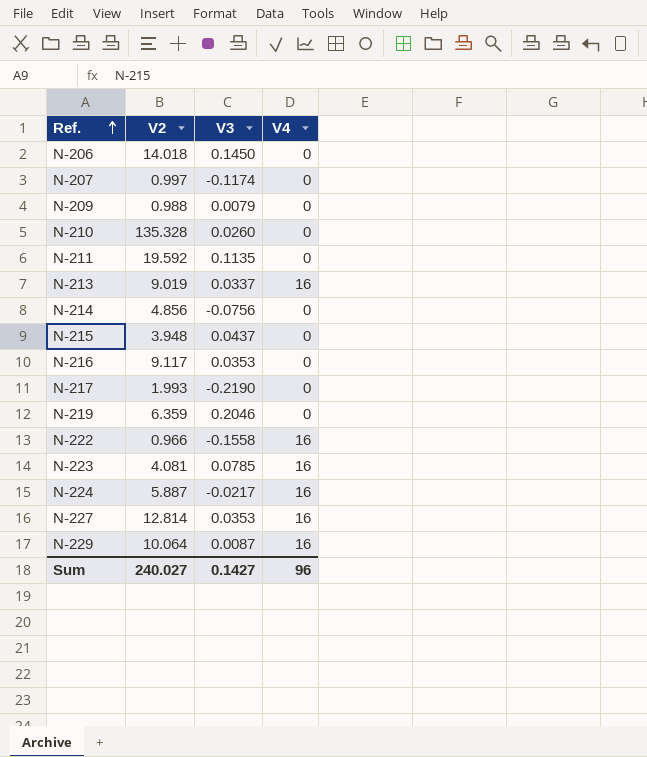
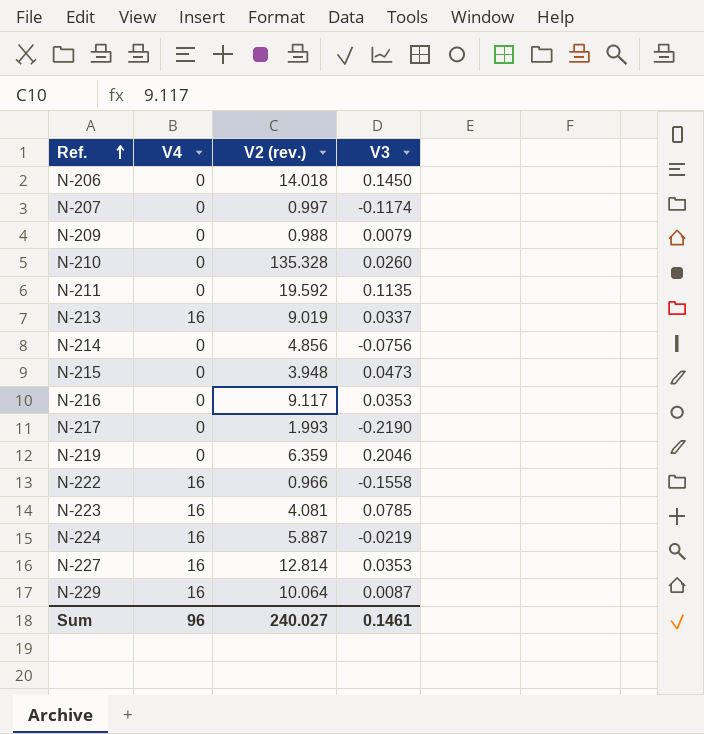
column V4 | position: 4 -> 2
column name: V2 -> V2 (rev.)
N-215 | V3: 0.0437 -> 0.0473
N-224 | V3: -0.0217 -> -0.0219
Sum | V3: 0.1427 -> 0.1461

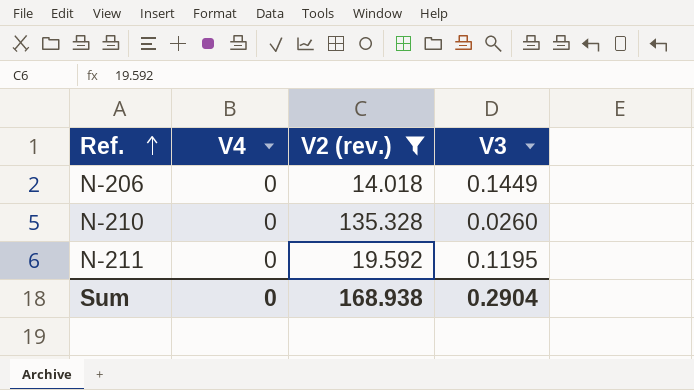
filter: none -> V2 (rev.) >= 14.018
N-206 | V3: 0.1450 -> 0.1449
N-211 | V3: 0.1135 -> 0.1195
Sum | V4: 96 -> 0
Sum | V2 (rev.): 240.027 -> 168.938
Sum | V3: 0.1461 -> 0.2904

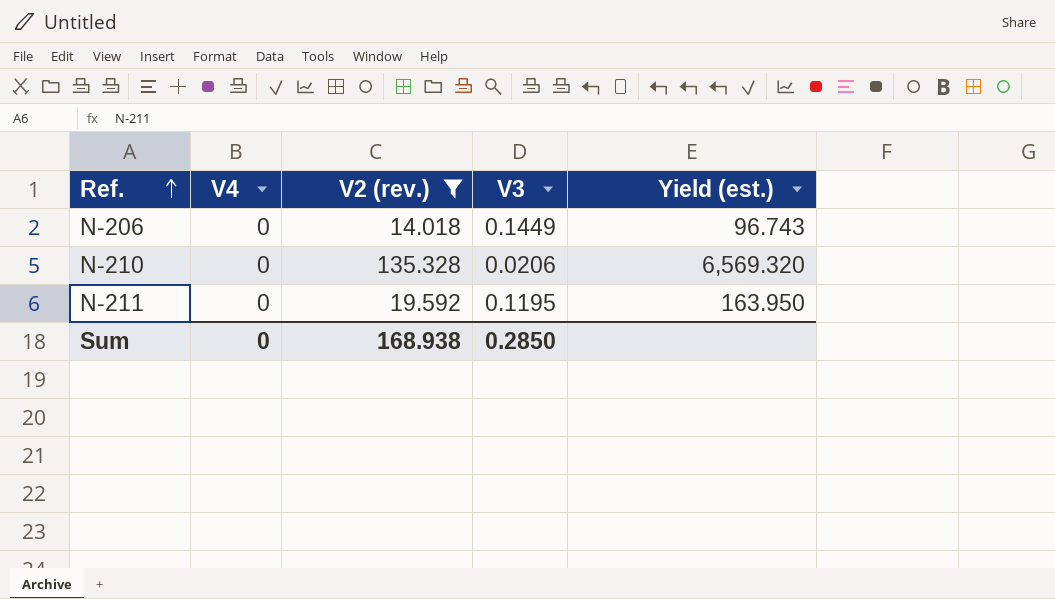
column Yield (est.) | formula: none -> [V2 (rev.)] / [V3]
N-210 | V3: 0.0260 -> 0.0206
Sum | V3: 0.2904 -> 0.2850

